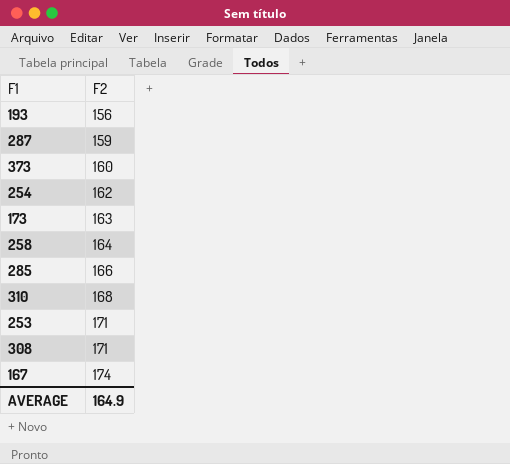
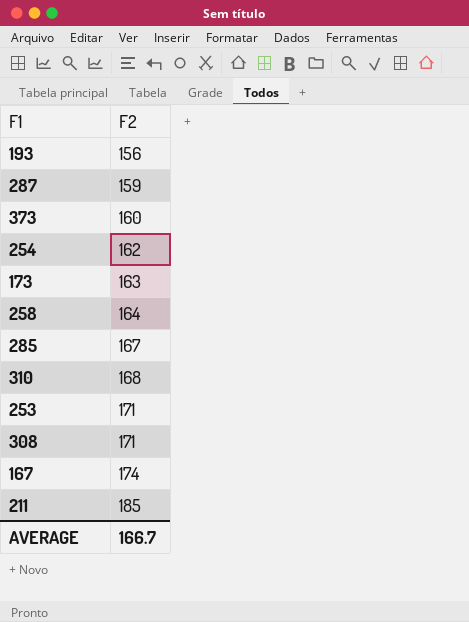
285 | F2: 166 -> 167
row 211: none -> 185
AVERAGE | F2: 164.9 -> 166.7

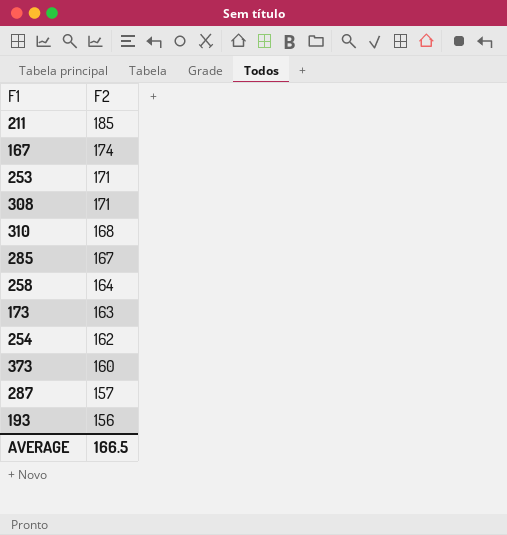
row order: F2 ascending -> F2 descending
287 | F2: 159 -> 157
AVERAGE | F2: 166.7 -> 166.5

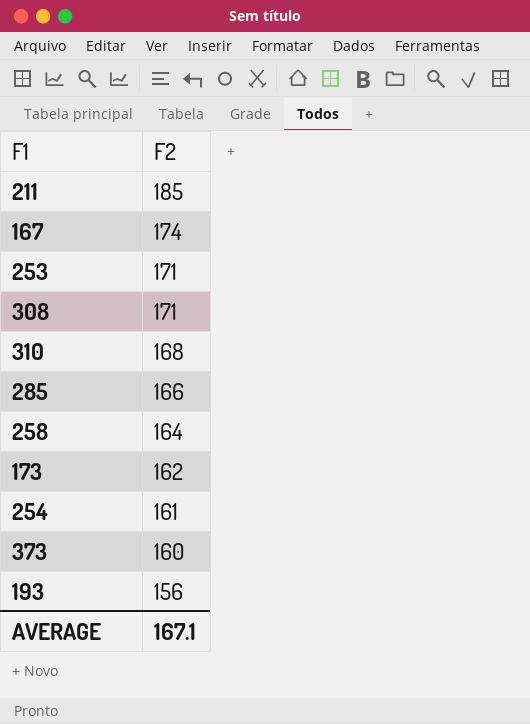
row 287: 157 -> none
285 | F2: 167 -> 166
173 | F2: 163 -> 162
254 | F2: 162 -> 161
AVERAGE | F2: 166.5 -> 167.1

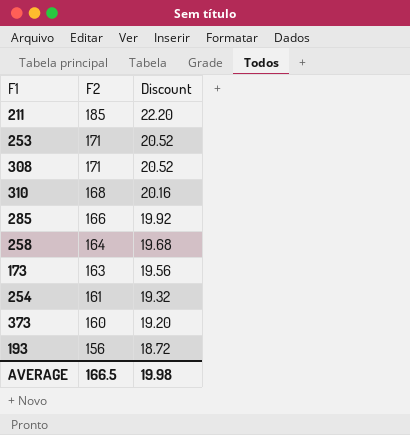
column Discount | formula: none -> [F2] * 0.12
row 167: 174 -> none
173 | F2: 162 -> 163
AVERAGE | F2: 167.1 -> 166.5

